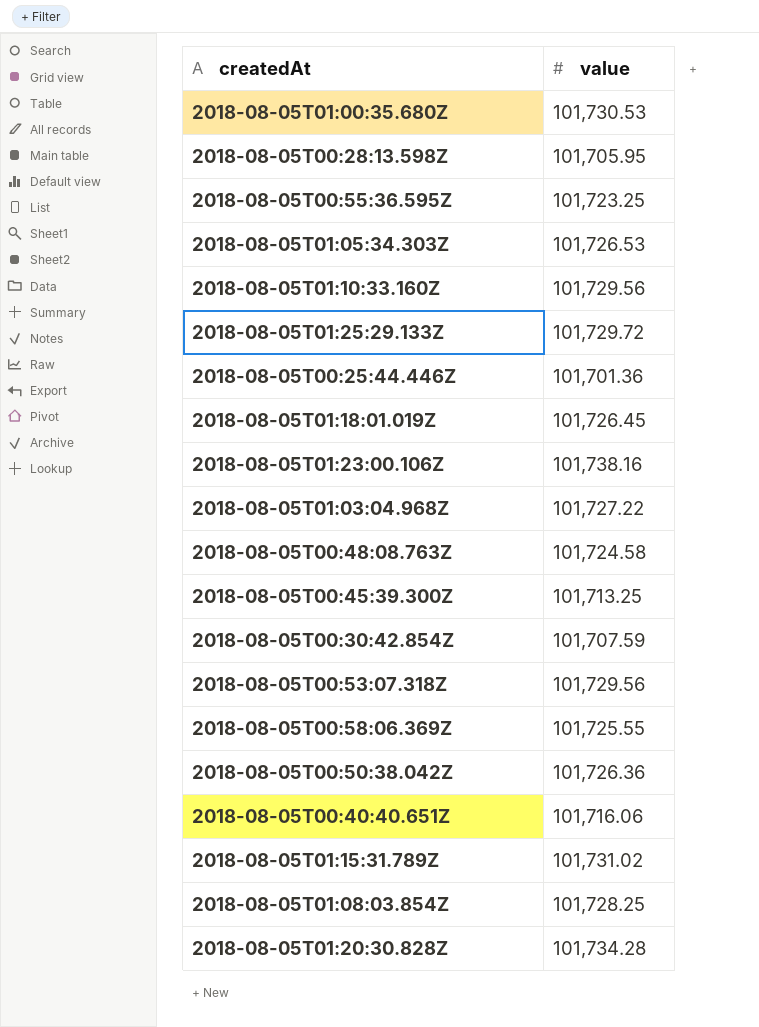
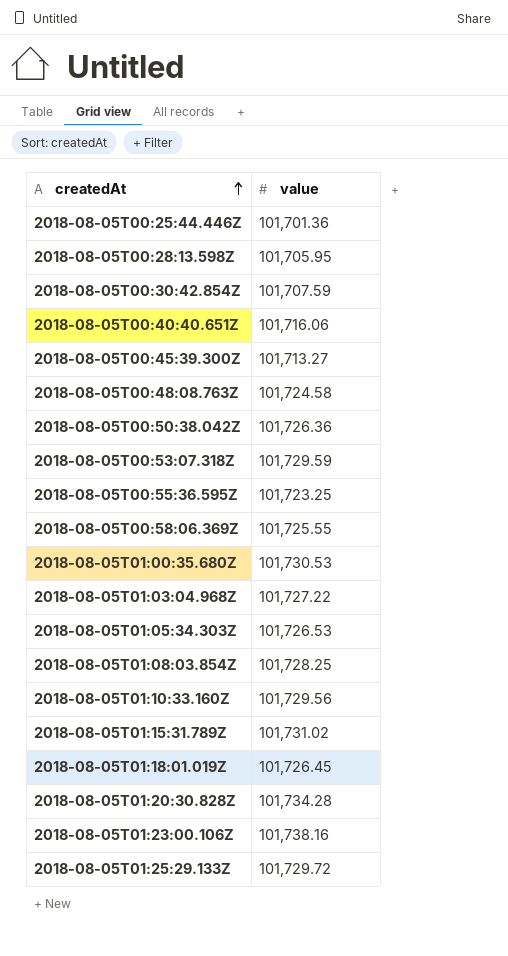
row order: none -> createdAt ascending
2018-08-05T00:45:39.300Z | value: 101,713.25 -> 101,713.27
2018-08-05T00:53:07.318Z | value: 101,729.56 -> 101,729.59

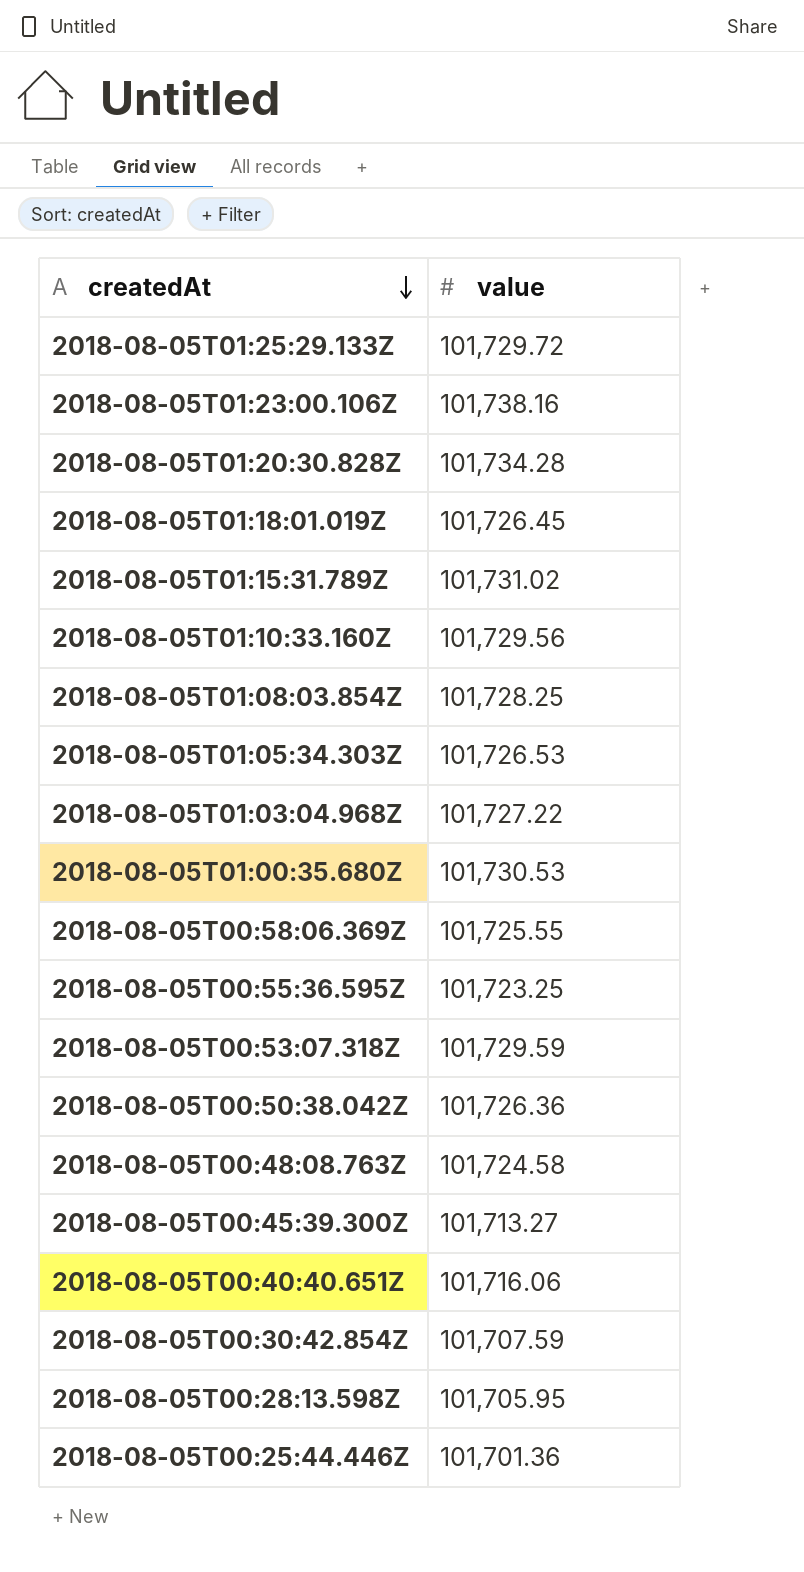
row order: createdAt ascending -> createdAt descending

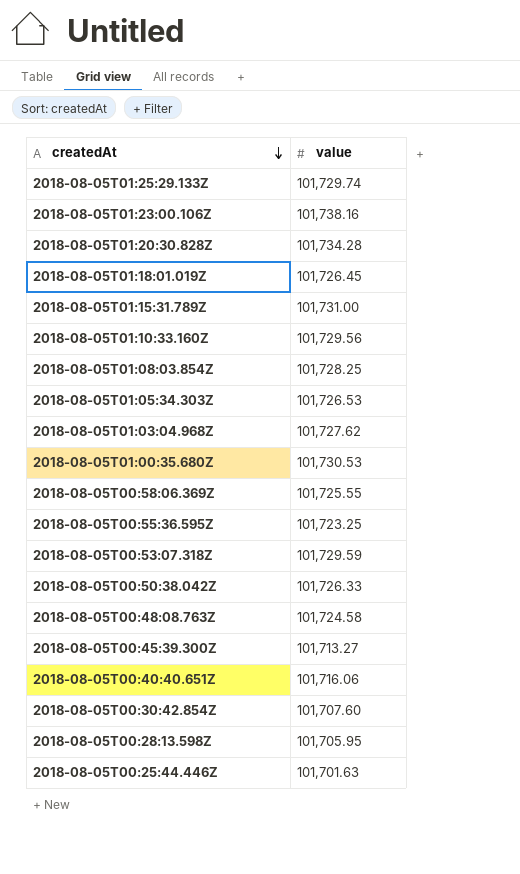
2018-08-05T01:25:29.133Z | value: 101,729.72 -> 101,729.74
2018-08-05T01:15:31.789Z | value: 101,731.02 -> 101,731.00
2018-08-05T01:03:04.968Z | value: 101,727.22 -> 101,727.62
2018-08-05T00:50:38.042Z | value: 101,726.36 -> 101,726.33
2018-08-05T00:30:42.854Z | value: 101,707.59 -> 101,707.60
2018-08-05T00:25:44.446Z | value: 101,701.36 -> 101,701.63

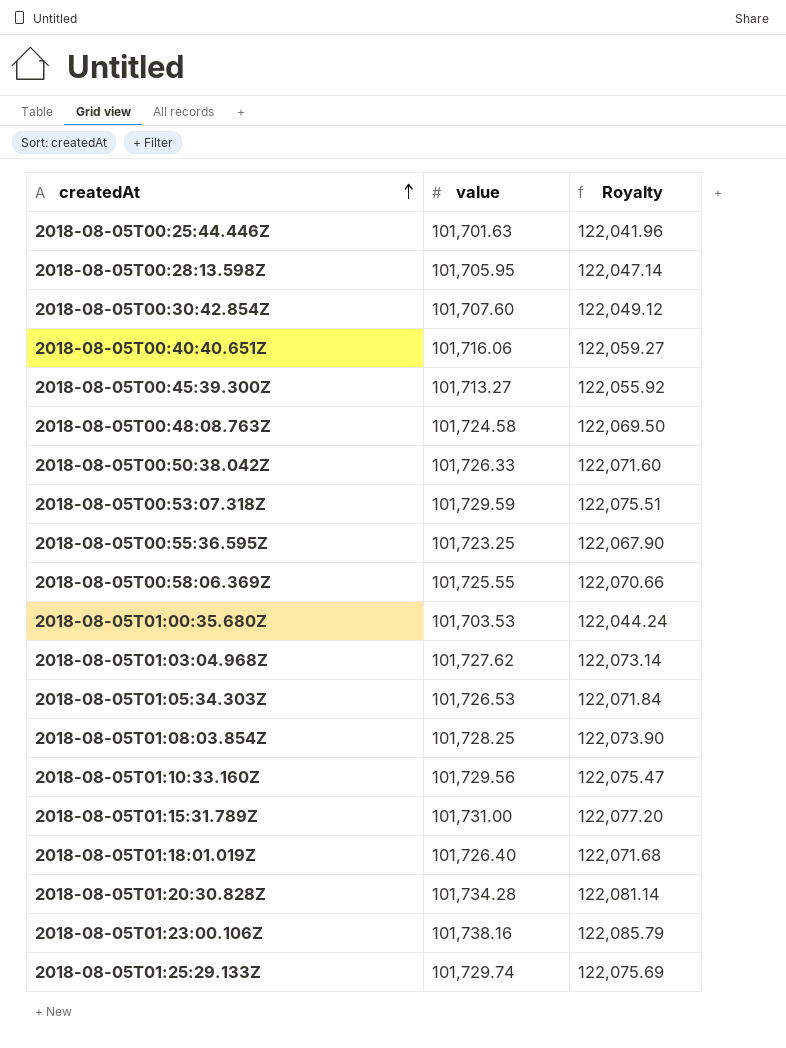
row order: createdAt descending -> createdAt ascending
column Royalty | formula: none -> [value] * 1.2
2018-08-05T01:00:35.680Z | value: 101,730.53 -> 101,703.53
2018-08-05T01:18:01.019Z | value: 101,726.45 -> 101,726.40

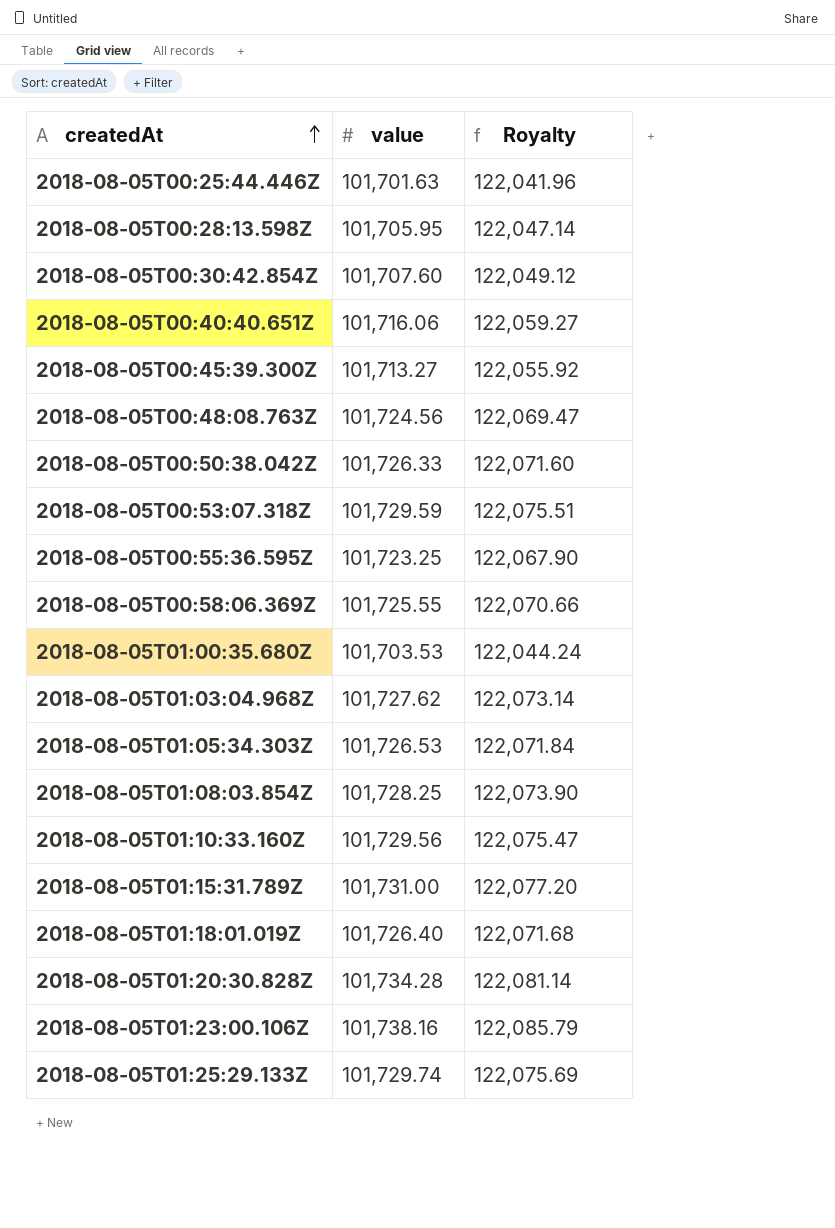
2018-08-05T00:48:08.763Z | value: 101,724.58 -> 101,724.56
2018-08-05T00:48:08.763Z | Royalty: 122,069.50 -> 122,069.47

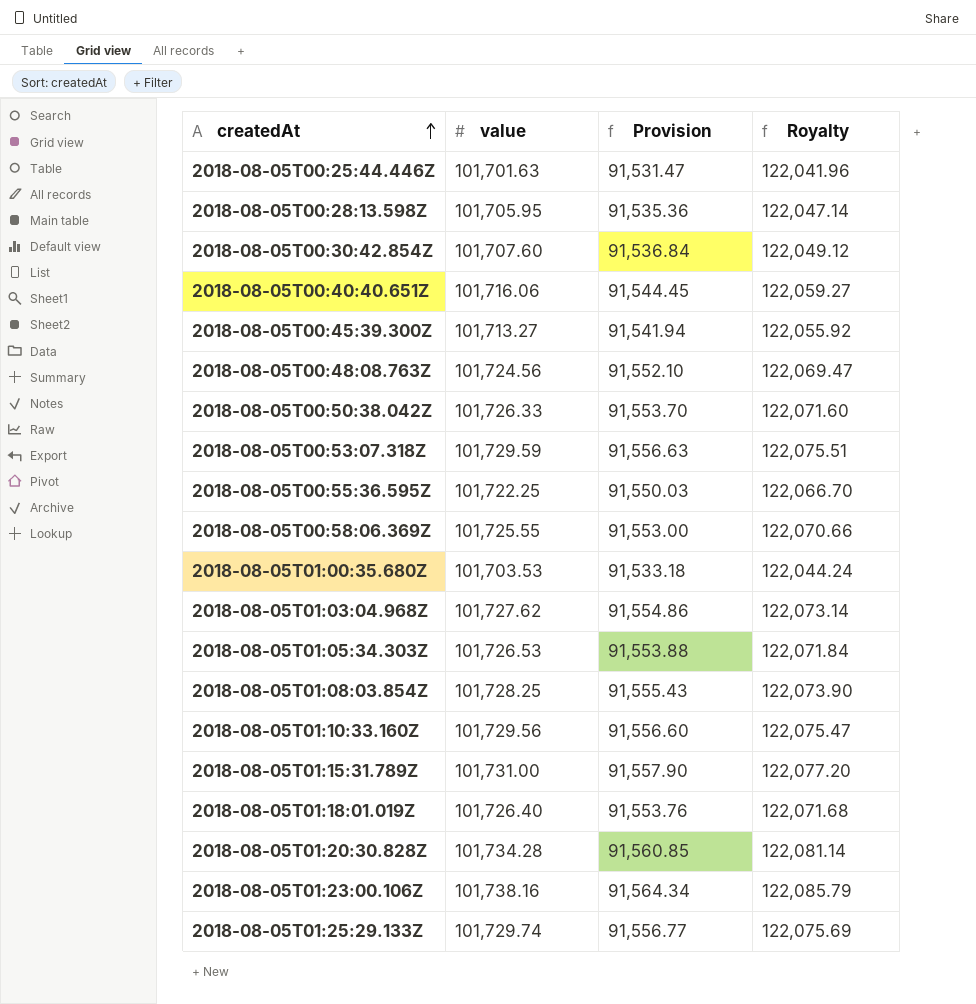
column Provision | formula: none -> [value] * 0.9
2018-08-05T00:55:36.595Z | value: 101,723.25 -> 101,722.25
2018-08-05T00:55:36.595Z | Royalty: 122,067.90 -> 122,066.70

